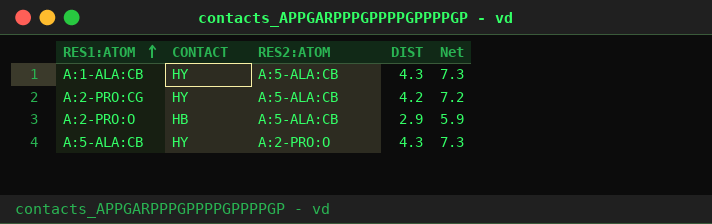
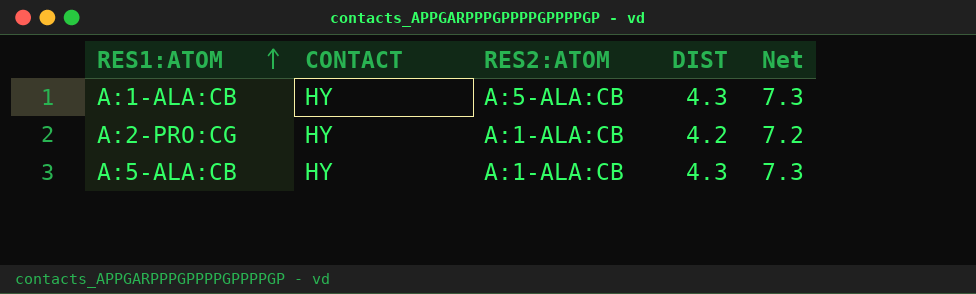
row A:2-PRO:O: HB | A:5-ALA:CB | 2.9 | 5.9 -> none
A:2-PRO:CG | RES2:ATOM: A:5-ALA:CB -> A:1-ALA:CB
A:5-ALA:CB | RES2:ATOM: A:2-PRO:O -> A:1-ALA:CB

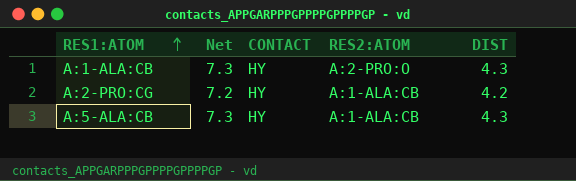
column Net | position: 5 -> 2
A:1-ALA:CB | RES2:ATOM: A:5-ALA:CB -> A:2-PRO:O

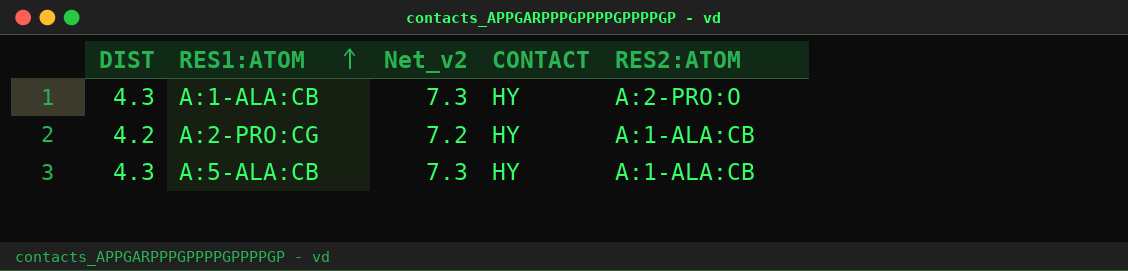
column DIST | position: 5 -> 1
column name: Net -> Net_v2

